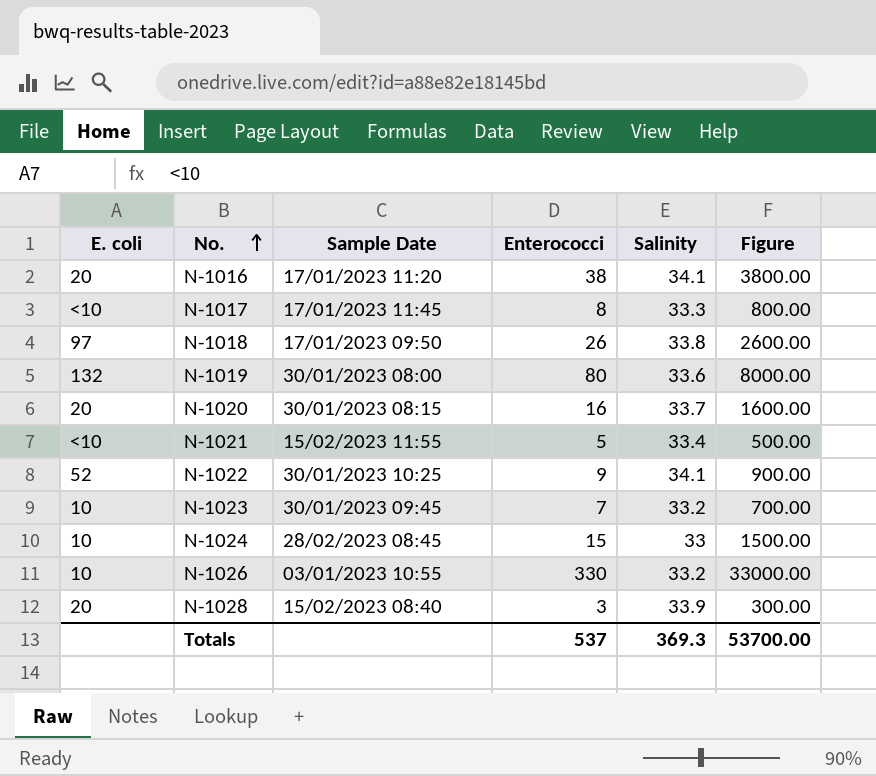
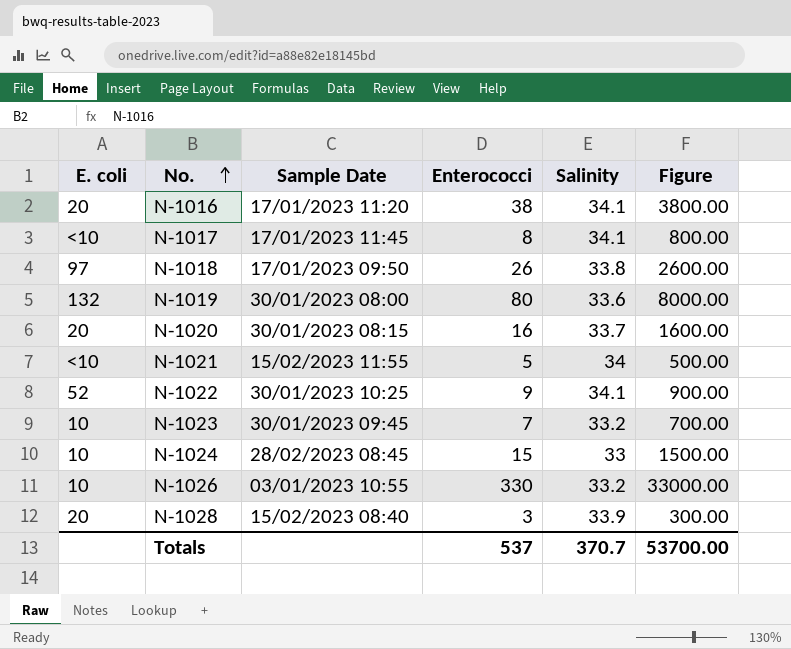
N-1017 | Salinity: 33.3 -> 34.1
N-1021 | Salinity: 33.4 -> 34
Totals | Salinity: 369.3 -> 370.7

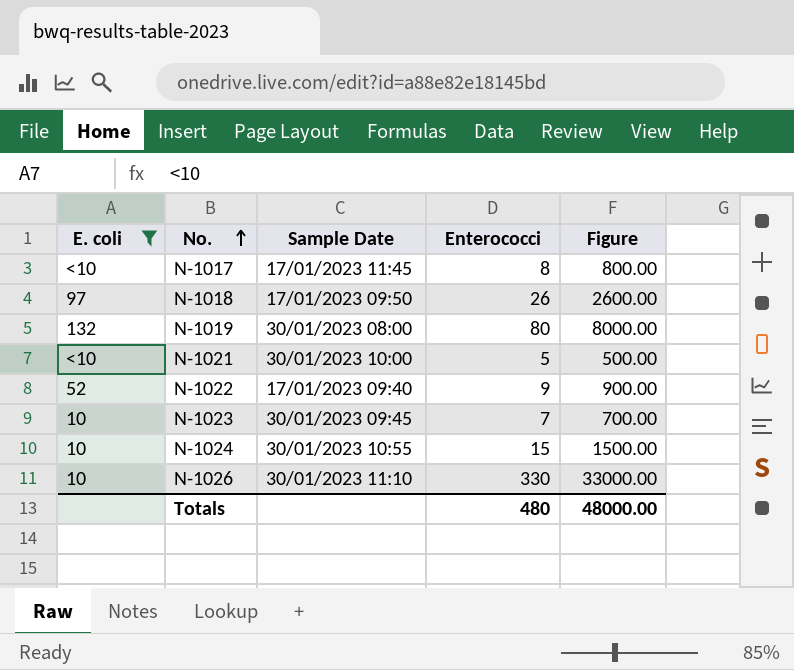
filter: none -> E. coli != 20
column Salinity | position: 5 -> none
N-1021 | Sample Date: 15/02/2023 11:55 -> 30/01/2023 10:00
N-1022 | Sample Date: 30/01/2023 10:25 -> 17/01/2023 09:40
N-1024 | Sample Date: 28/02/2023 08:45 -> 30/01/2023 10:55
N-1026 | Sample Date: 03/01/2023 10:55 -> 30/01/2023 11:10
Totals | Enterococci: 537 -> 480
Totals | Figure: 53700.00 -> 48000.00

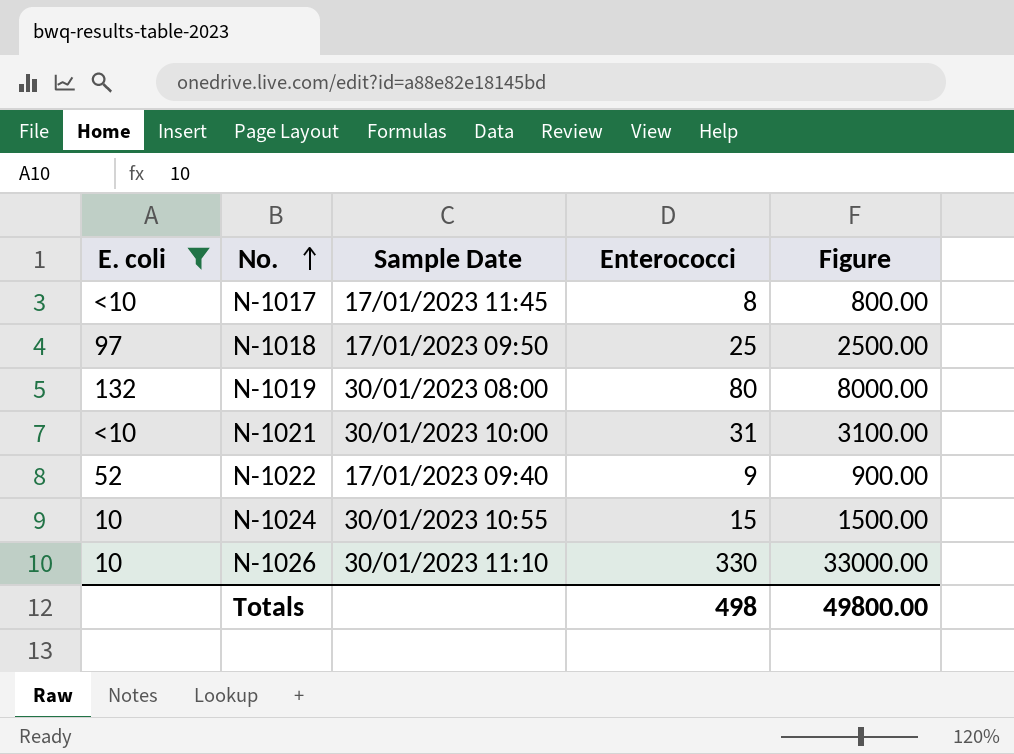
row N-1023: 10 | 30/01/2023 09:45 | 7 | 700.00 -> none
N-1018 | Enterococci: 26 -> 25
N-1018 | Figure: 2600.00 -> 2500.00
N-1021 | Enterococci: 5 -> 31
N-1021 | Figure: 500.00 -> 3100.00
Totals | Enterococci: 480 -> 498
Totals | Figure: 48000.00 -> 49800.00

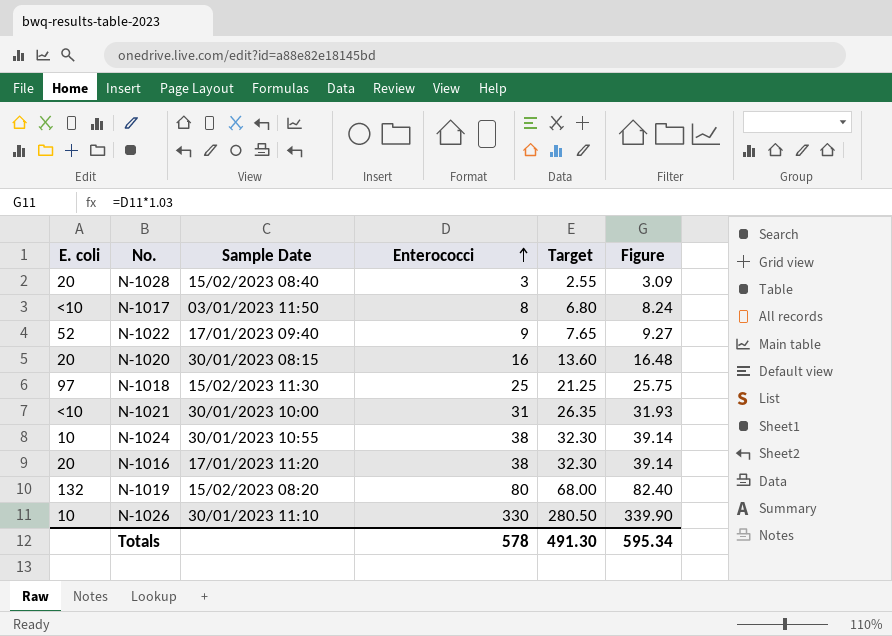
filter: E. coli != 20 -> none
row order: No. ascending -> Enterococci ascending
column Target | formula: none -> [Enterococci] * 0.85
column Figure | formula: [Enterococci] * 100 -> [Enterococci] * 1.03
N-1017 | Sample Date: 17/01/2023 11:45 -> 03/01/2023 11:50
N-1018 | Sample Date: 17/01/2023 09:50 -> 15/02/2023 11:30
N-1024 | Enterococci: 15 -> 38
N-1019 | Sample Date: 30/01/2023 08:00 -> 15/02/2023 08:20
Totals | Enterococci: 498 -> 578
Totals | Figure: 49800.00 -> 595.34

